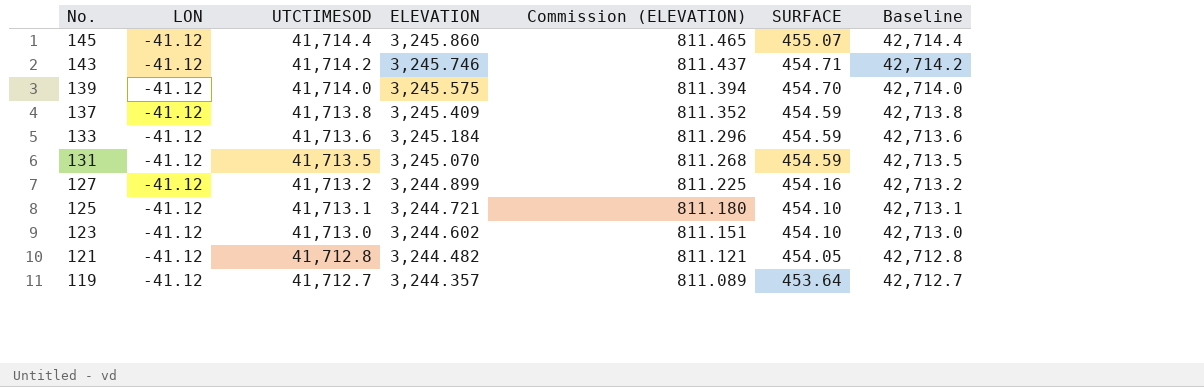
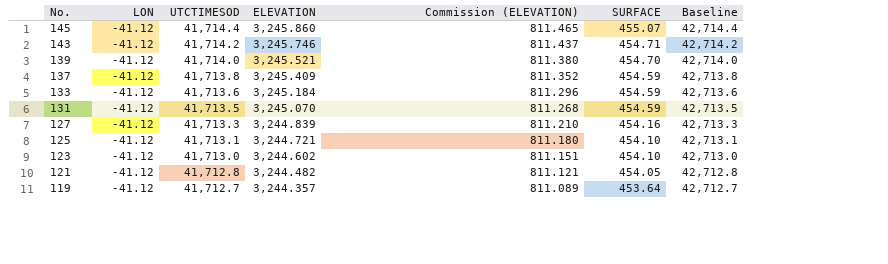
139 | ELEVATION: 3,245.575 -> 3,245.521
139 | Commission (ELEVATION): 811.394 -> 811.380
127 | UTCTIMESOD: 41,713.2 -> 41,713.3
127 | ELEVATION: 3,244.899 -> 3,244.839
127 | Commission (ELEVATION): 811.225 -> 811.210
127 | Baseline: 42,713.2 -> 42,713.3

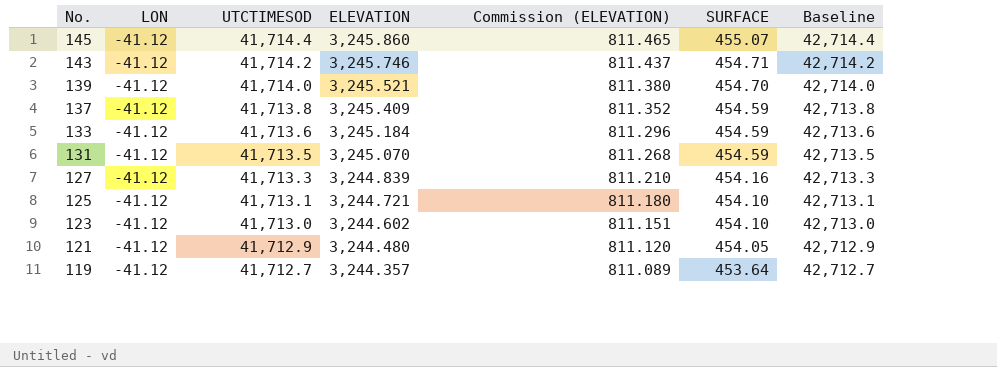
121 | UTCTIMESOD: 41,712.8 -> 41,712.9
121 | ELEVATION: 3,244.482 -> 3,244.480
121 | Commission (ELEVATION): 811.121 -> 811.120
121 | Baseline: 42,712.8 -> 42,712.9

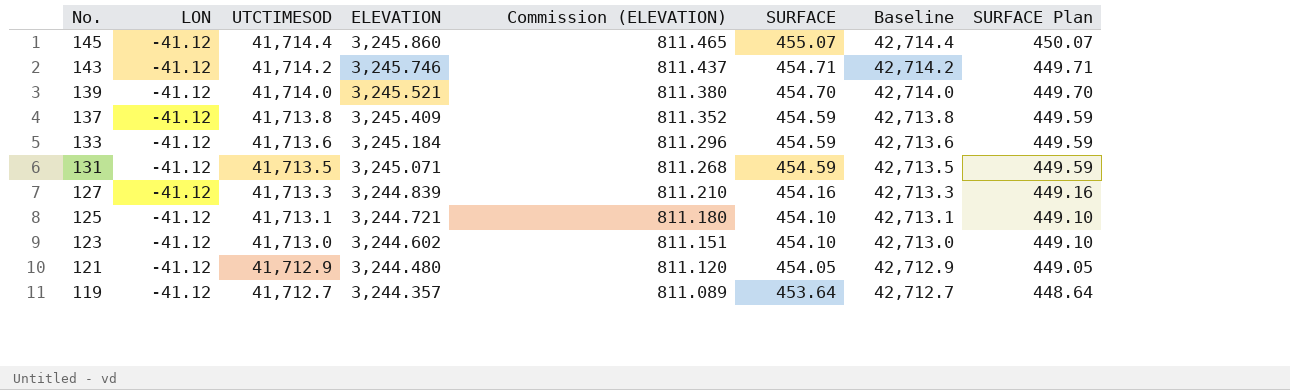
column SURFACE Plan | formula: none -> [SURFACE] - 5
131 | ELEVATION: 3,245.070 -> 3,245.071

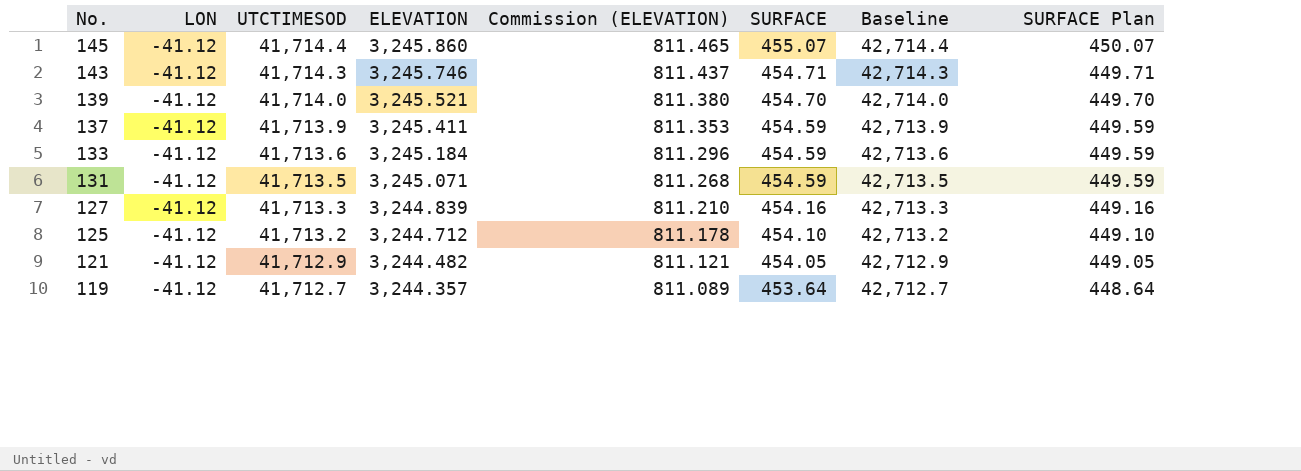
row 123: -41.12 | 41,713.0 | 3,244.602 | 811.151 | 454.10 | 42,713.0 | 449.10 -> none
143 | UTCTIMESOD: 41,714.2 -> 41,714.3
143 | Baseline: 42,714.2 -> 42,714.3
137 | UTCTIMESOD: 41,713.8 -> 41,713.9
137 | ELEVATION: 3,245.409 -> 3,245.411
137 | Commission (ELEVATION): 811.352 -> 811.353
137 | Baseline: 42,713.8 -> 42,713.9
125 | UTCTIMESOD: 41,713.1 -> 41,713.2
125 | ELEVATION: 3,244.721 -> 3,244.712
125 | Commission (ELEVATION): 811.180 -> 811.178
125 | Baseline: 42,713.1 -> 42,713.2
121 | ELEVATION: 3,244.480 -> 3,244.482
121 | Commission (ELEVATION): 811.120 -> 811.121

